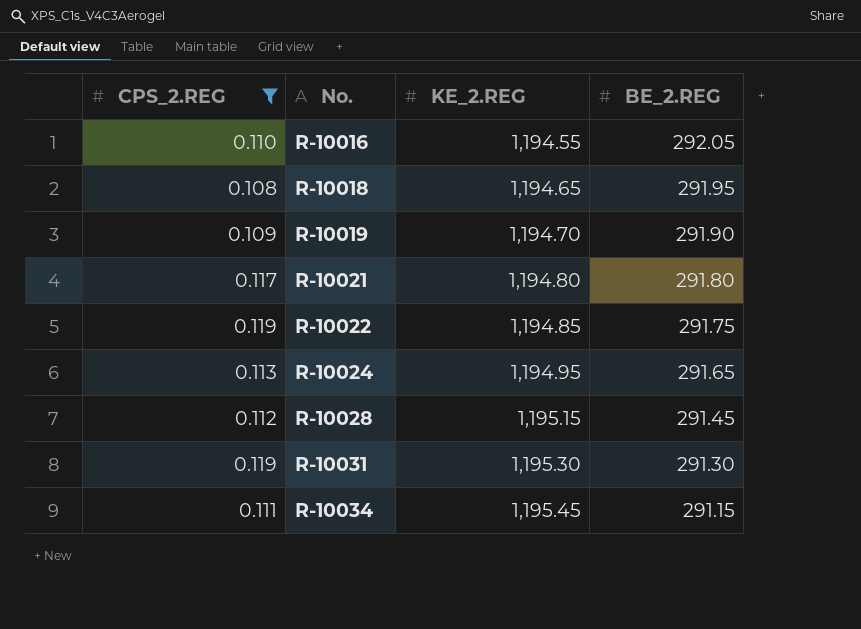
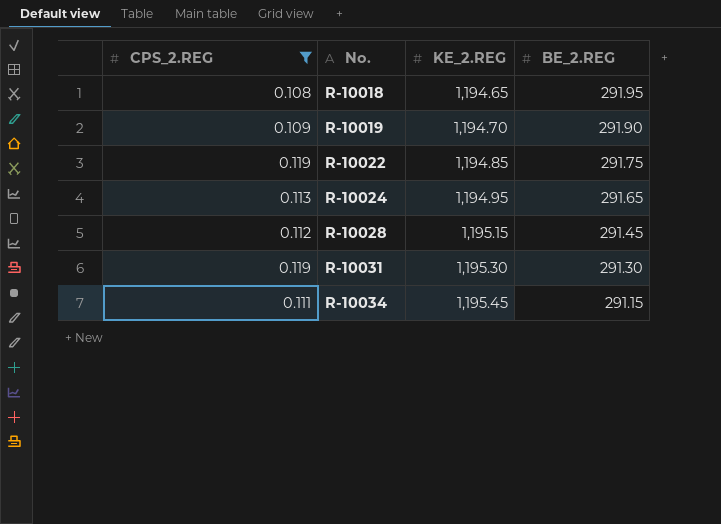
row R-10016: 0.110 | 1,194.55 | 292.05 -> none
row R-10021: 0.117 | 1,194.80 | 291.80 -> none

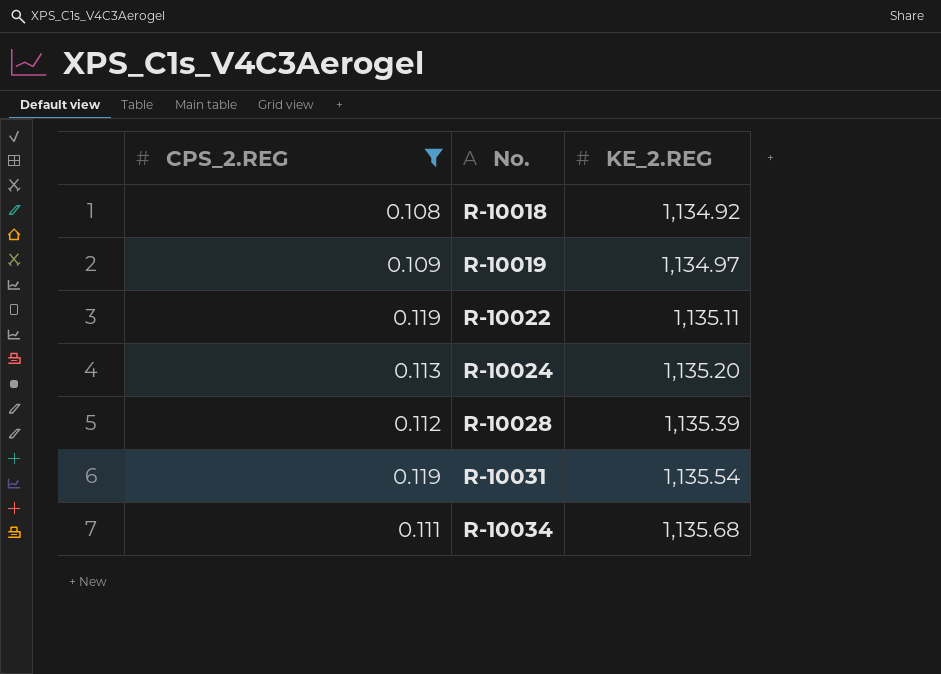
column BE_2.REG | position: 4 -> none
R-10018 | KE_2.REG: 1,194.65 -> 1,134.92
R-10019 | KE_2.REG: 1,194.70 -> 1,134.97
R-10022 | KE_2.REG: 1,194.85 -> 1,135.11
R-10024 | KE_2.REG: 1,194.95 -> 1,135.20
R-10028 | KE_2.REG: 1,195.15 -> 1,135.39
R-10031 | KE_2.REG: 1,195.30 -> 1,135.54
R-10034 | KE_2.REG: 1,195.45 -> 1,135.68

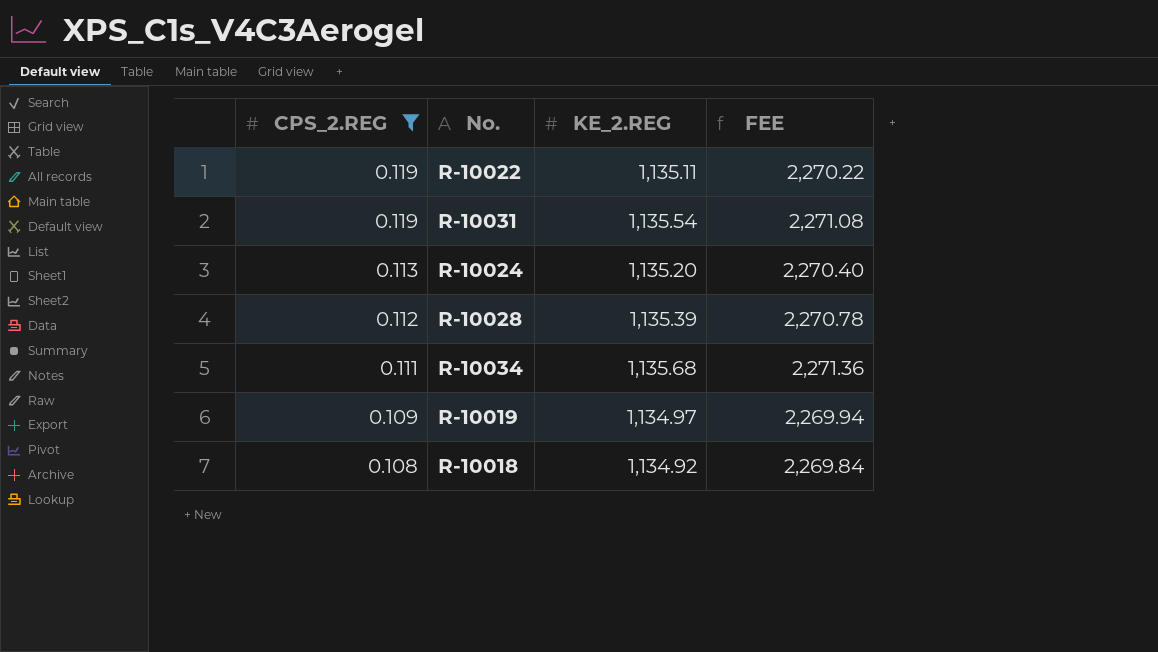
row order: No. ascending -> CPS_2.REG descending
column FEE | formula: none -> [KE_2.REG] * 2

